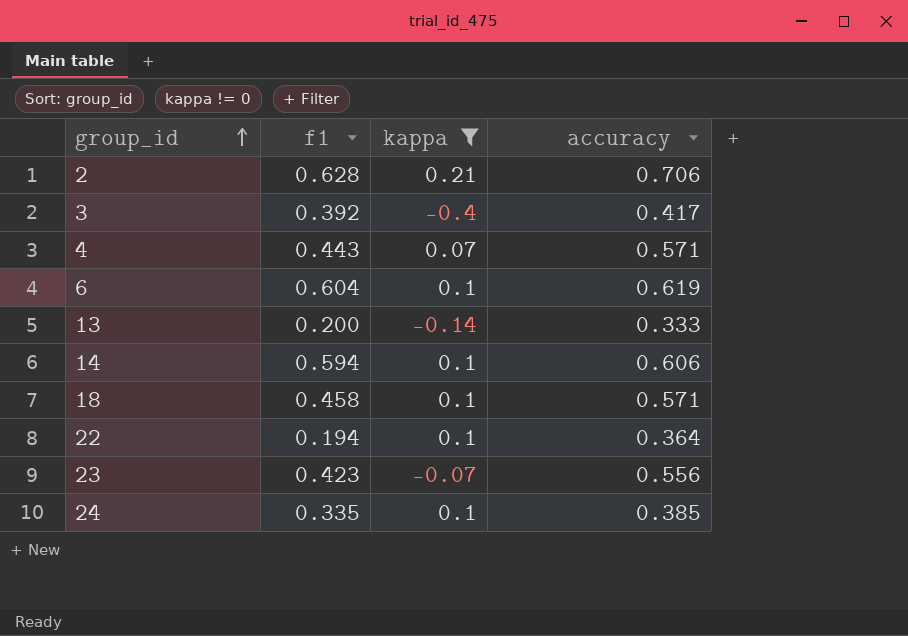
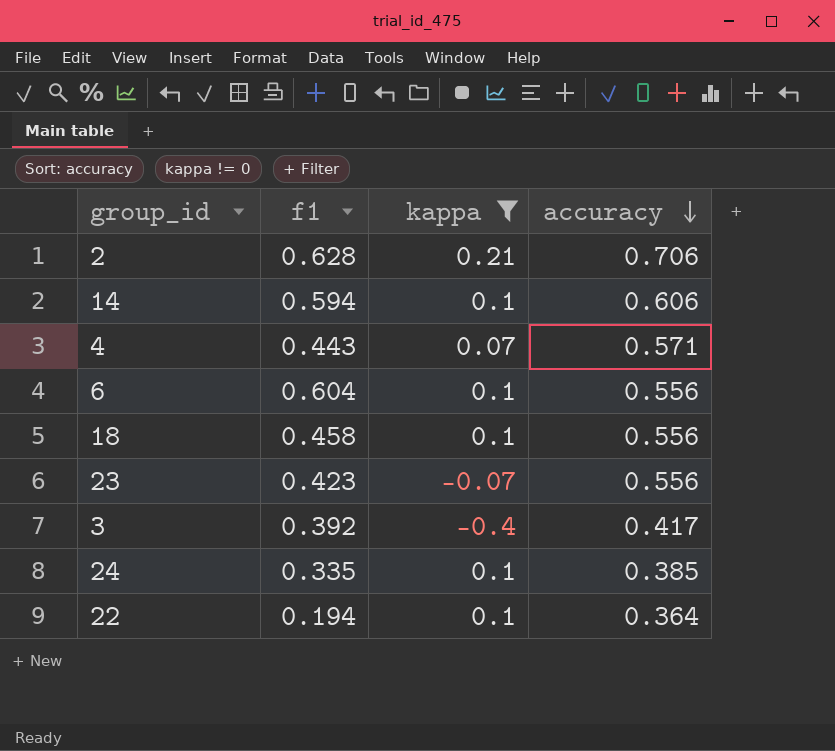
row order: group_id ascending -> accuracy descending
row 13: 0.200 | -0.14 | 0.333 -> none
6 | accuracy: 0.619 -> 0.556
18 | accuracy: 0.571 -> 0.556

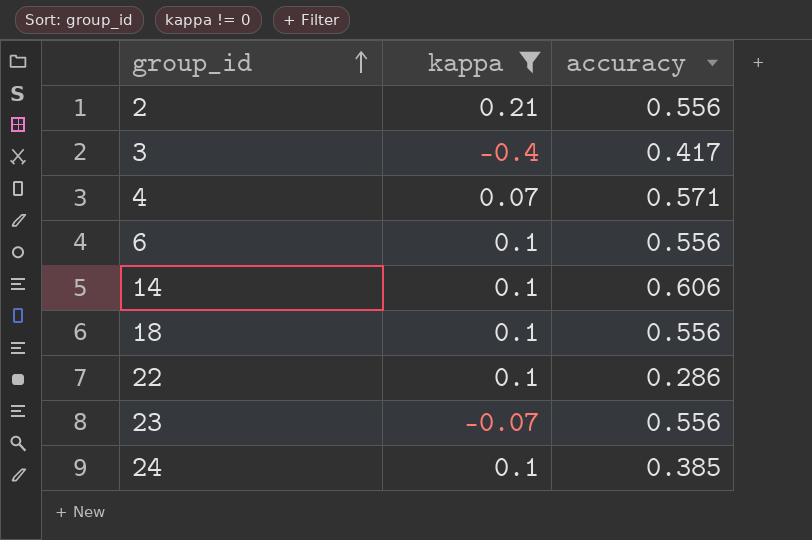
row order: accuracy descending -> group_id ascending
column f1 | position: 2 -> none
2 | accuracy: 0.706 -> 0.556
22 | accuracy: 0.364 -> 0.286

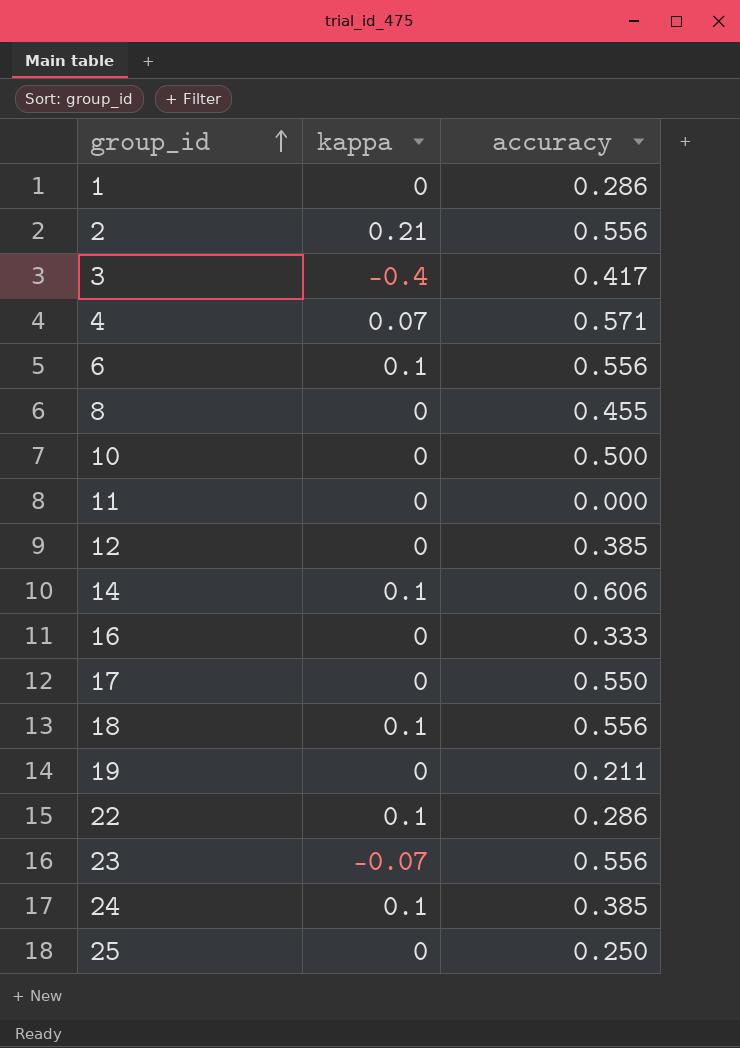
filter: kappa != 0 -> none

